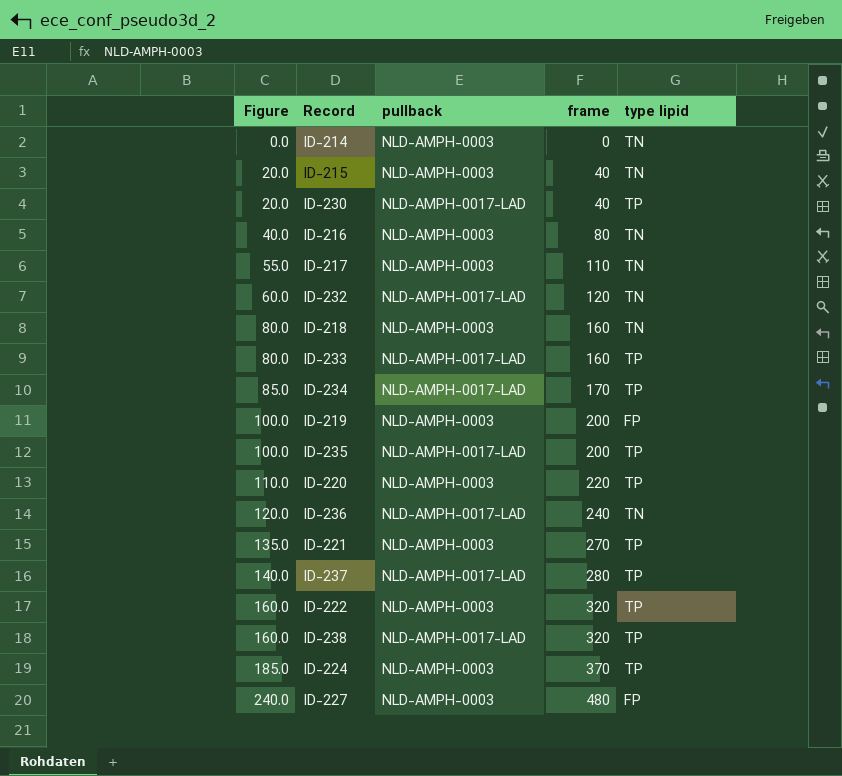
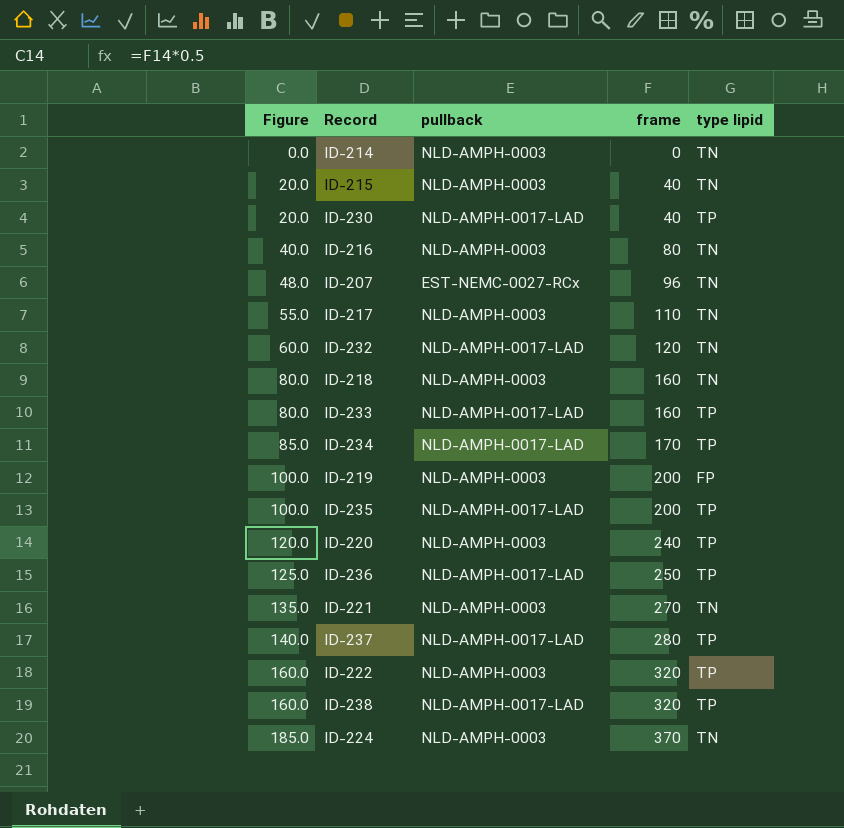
row ID-227: 240.0 | NLD-AMPH-0003 | 480 | FP -> none
row ID-207: none -> 48.0 | EST-NEMC-0027-RCx | 96 | TN
ID-220 | Figure: 110.0 -> 120.0
ID-220 | frame: 220 -> 240
ID-236 | Figure: 120.0 -> 125.0
ID-236 | frame: 240 -> 250
ID-236 | type lipid: TN -> TP
ID-221 | type lipid: TP -> TN
ID-224 | type lipid: TP -> TN

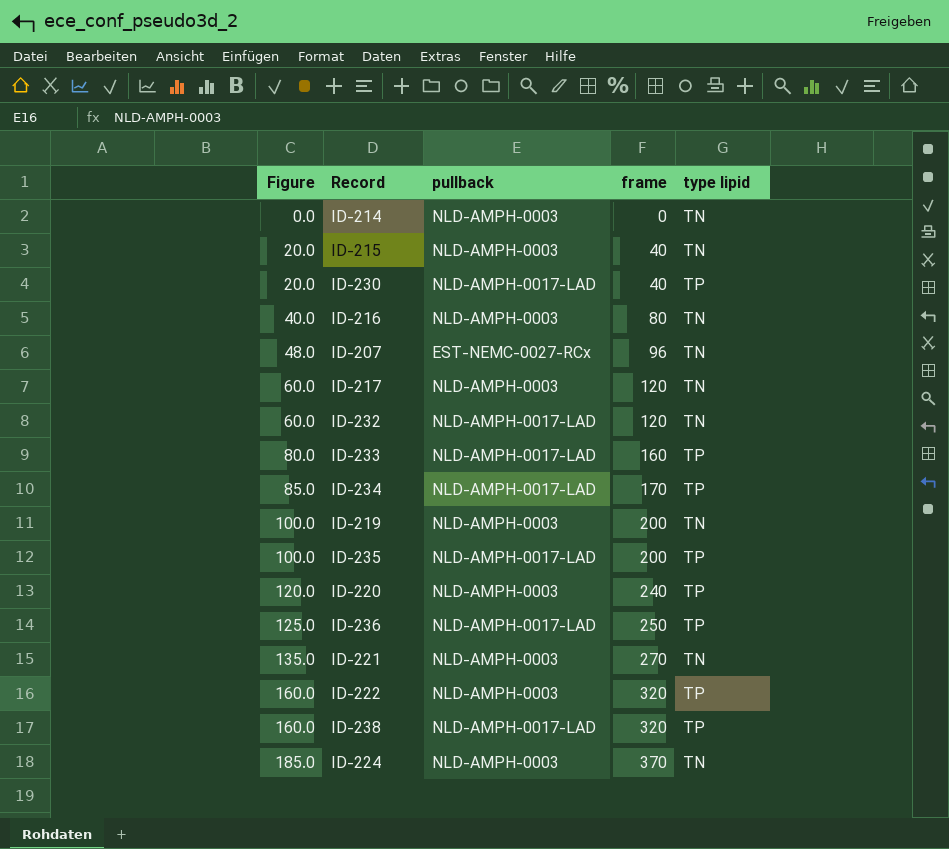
row ID-218: 80.0 | NLD-AMPH-0003 | 160 | TN -> none
row ID-237: 140.0 | NLD-AMPH-0017-LAD | 280 | TP -> none
ID-217 | Figure: 55.0 -> 60.0
ID-217 | frame: 110 -> 120
ID-219 | type lipid: FP -> TN

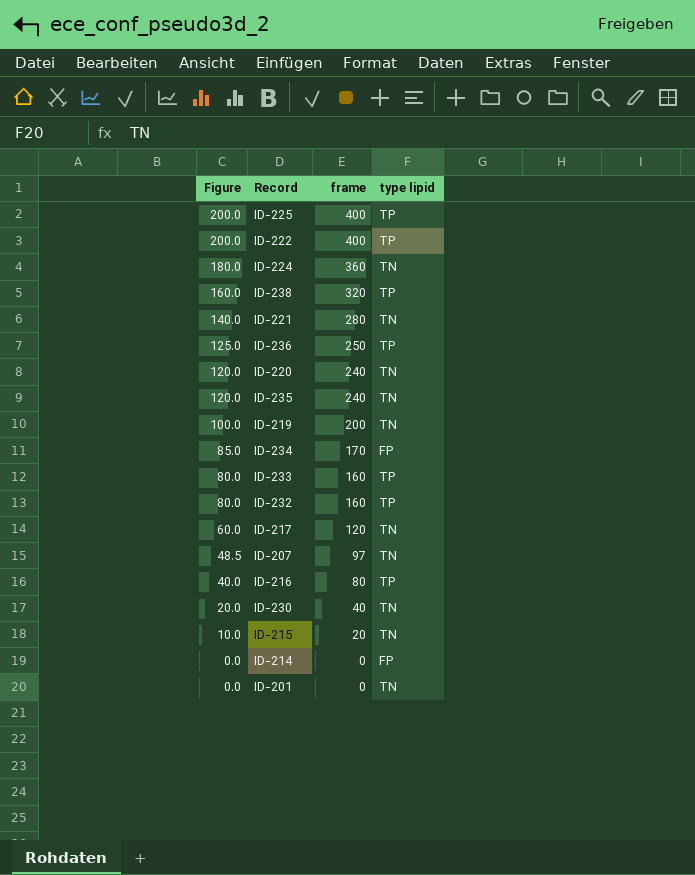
row order: Figure ascending -> Figure descending
column pullback | position: 3 -> none
row ID-225: none -> 200.0 | 400 | TP
ID-222 | Figure: 160.0 -> 200.0
ID-222 | frame: 320 -> 400
ID-224 | Figure: 185.0 -> 180.0
ID-224 | frame: 370 -> 360
ID-221 | Figure: 135.0 -> 140.0
ID-221 | frame: 270 -> 280
ID-220 | type lipid: TP -> TN
ID-235 | Figure: 100.0 -> 120.0
ID-235 | frame: 200 -> 240
ID-235 | type lipid: TP -> TN
ID-234 | type lipid: TP -> FP
ID-232 | Figure: 60.0 -> 80.0
ID-232 | frame: 120 -> 160
ID-232 | type lipid: TN -> TP
ID-207 | Figure: 48.0 -> 48.5
ID-207 | frame: 96 -> 97
ID-216 | type lipid: TN -> TP
ID-230 | type lipid: TP -> TN
ID-215 | Figure: 20.0 -> 10.0
ID-215 | frame: 40 -> 20
ID-214 | type lipid: TN -> FP
row ID-201: none -> 0.0 | 0 | TN

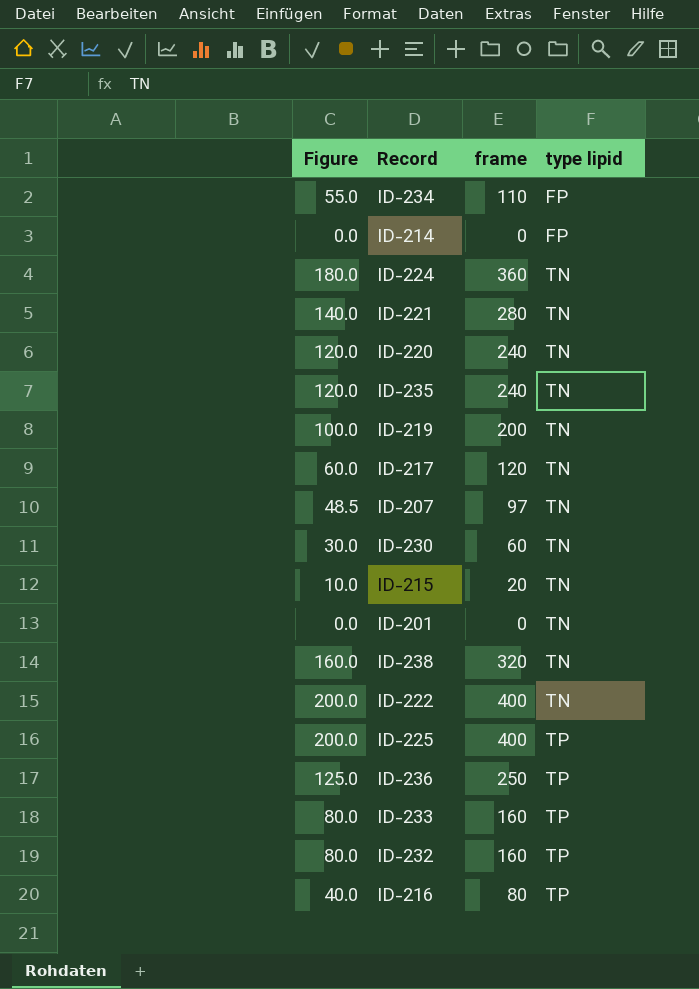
row order: Figure descending -> type lipid ascending
ID-234 | Figure: 85.0 -> 55.0
ID-234 | frame: 170 -> 110
ID-230 | Figure: 20.0 -> 30.0
ID-230 | frame: 40 -> 60
ID-238 | type lipid: TP -> TN
ID-222 | type lipid: TP -> TN

